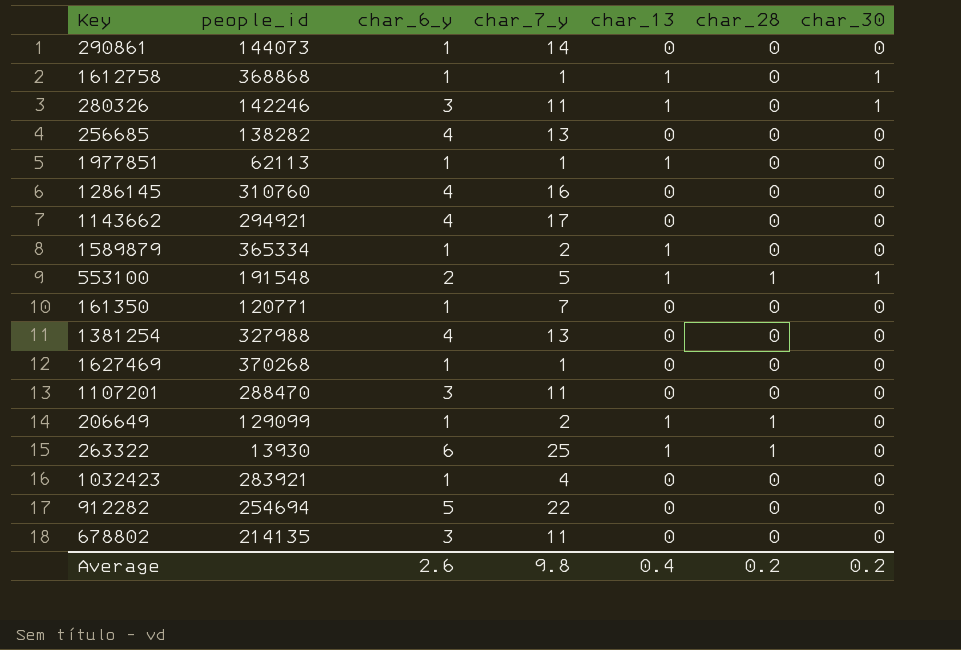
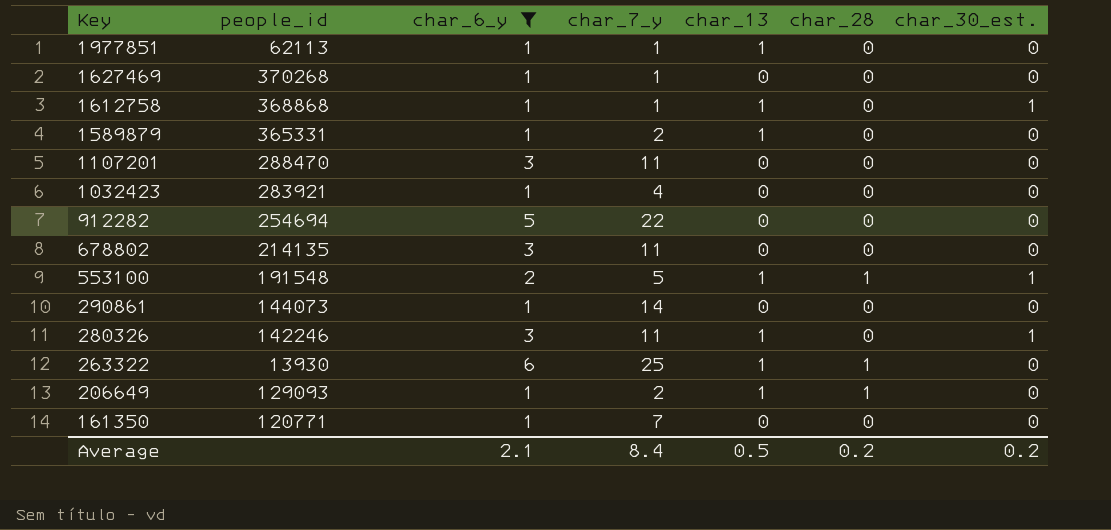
filter: none -> char_6_y != 4
row order: none -> Key descending
column name: char_30 -> char_30_est.
1589879 | people_id: 365334 -> 365331
206649 | people_id: 129099 -> 129093
Average | char_6_y: 2.6 -> 2.1
Average | char_7_y: 9.8 -> 8.4
Average | char_13: 0.4 -> 0.5

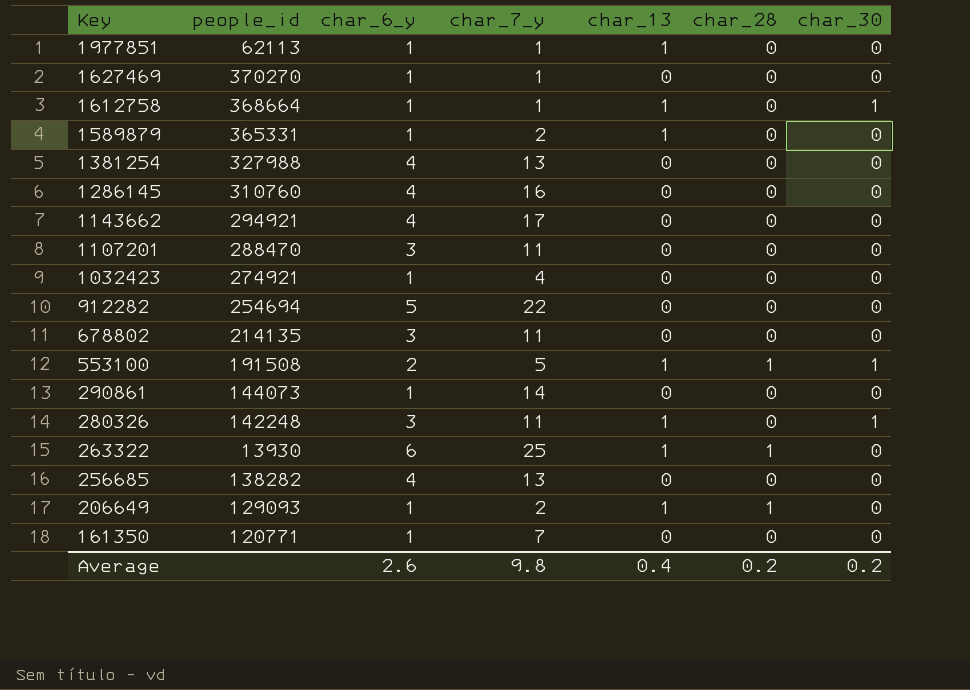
filter: char_6_y != 4 -> none
column name: char_30_est. -> char_30
1627469 | people_id: 370268 -> 370270
1612758 | people_id: 368868 -> 368664
1032423 | people_id: 283921 -> 274921
553100 | people_id: 191548 -> 191508
280326 | people_id: 142246 -> 142248
Average | char_6_y: 2.1 -> 2.6
Average | char_7_y: 8.4 -> 9.8
Average | char_13: 0.5 -> 0.4

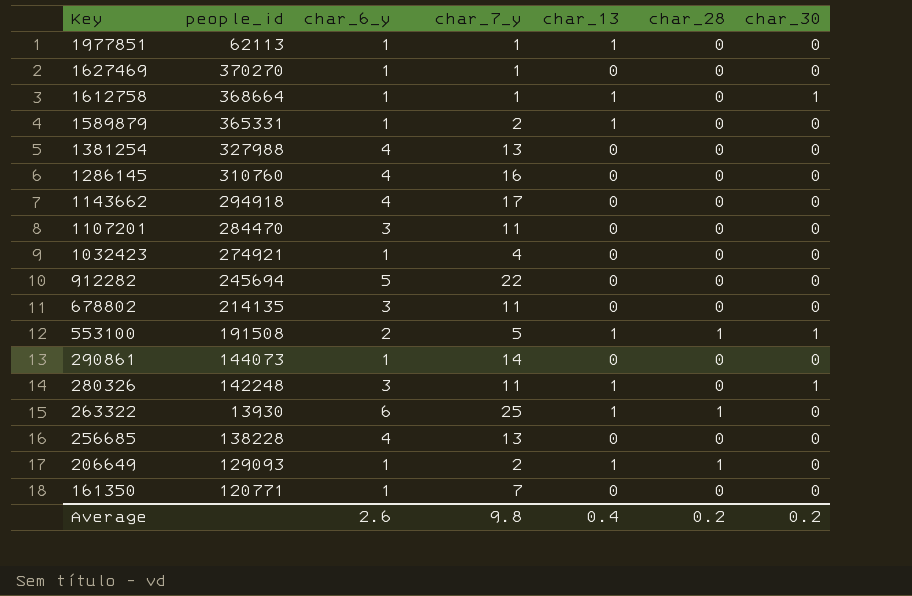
1143662 | people_id: 294921 -> 294918
1107201 | people_id: 288470 -> 284470
912282 | people_id: 254694 -> 245694
256685 | people_id: 138282 -> 138228

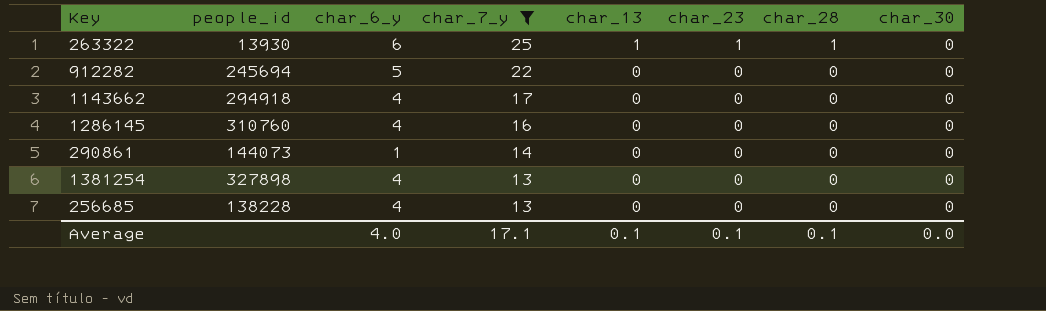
filter: none -> char_7_y >= 13
row order: Key descending -> char_7_y descending
column char_23 | position: none -> 6
1381254 | people_id: 327988 -> 327898
Average | char_6_y: 2.6 -> 4.0
Average | char_7_y: 9.8 -> 17.1
Average | char_13: 0.4 -> 0.1
Average | char_28: 0.2 -> 0.1
Average | char_30: 0.2 -> 0.0

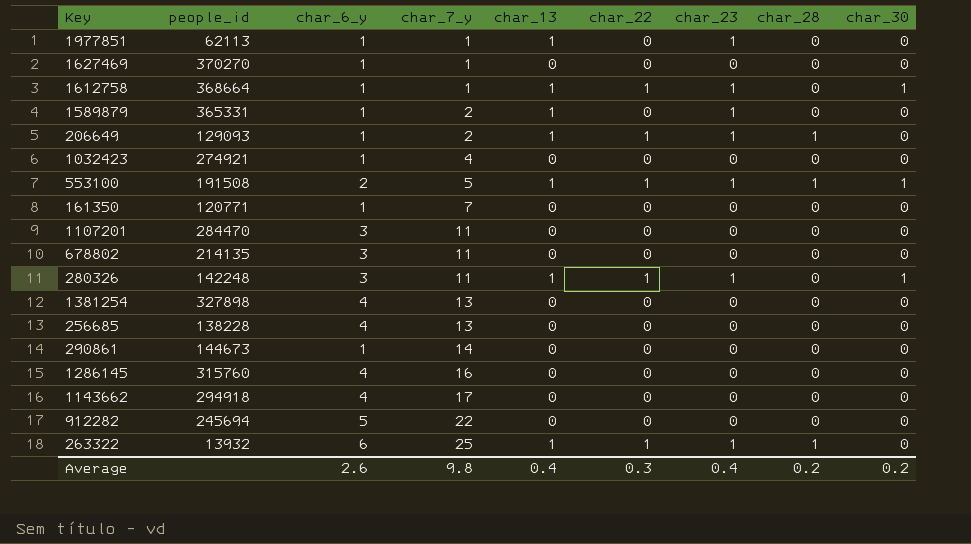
filter: char_7_y >= 13 -> none
row order: char_7_y descending -> char_7_y ascending
column char_22 | position: none -> 6
290861 | people_id: 144073 -> 144673
1286145 | people_id: 310760 -> 315760
263322 | people_id: 13930 -> 13932
Average | char_6_y: 4.0 -> 2.6
Average | char_7_y: 17.1 -> 9.8
Average | char_13: 0.1 -> 0.4
Average | char_23: 0.1 -> 0.4
Average | char_28: 0.1 -> 0.2
Average | char_30: 0.0 -> 0.2

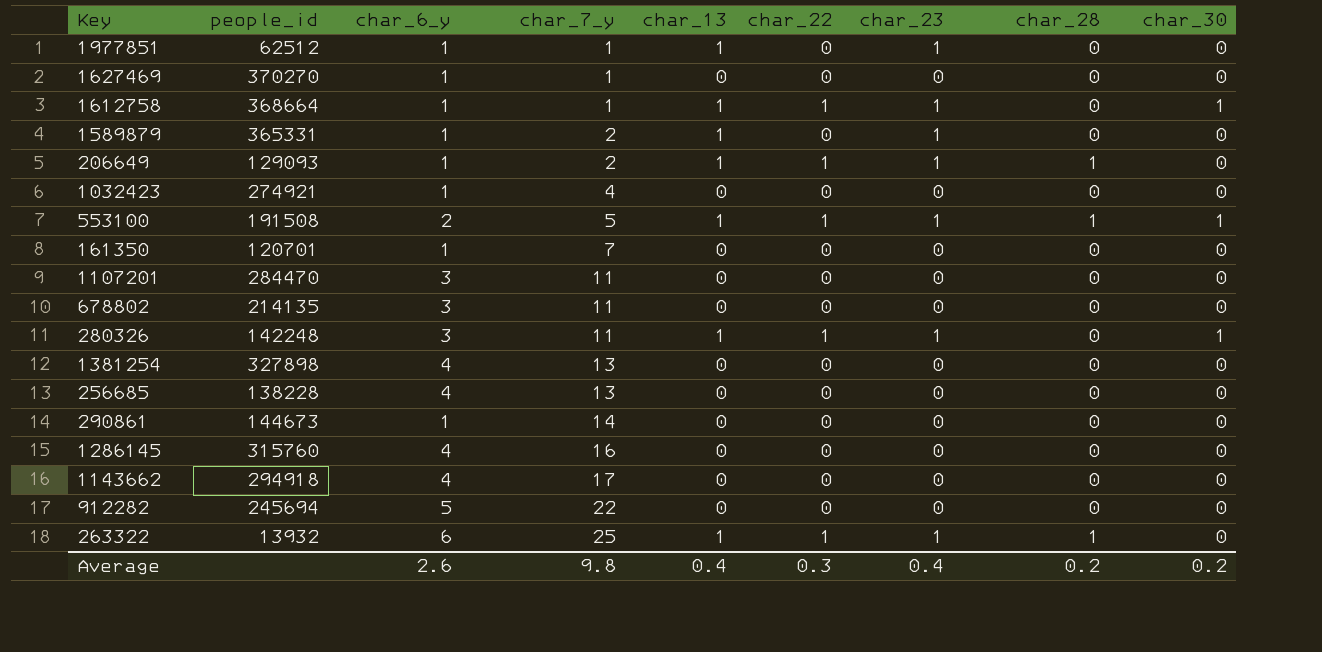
1977851 | people_id: 62113 -> 62512
161350 | people_id: 120771 -> 120701

